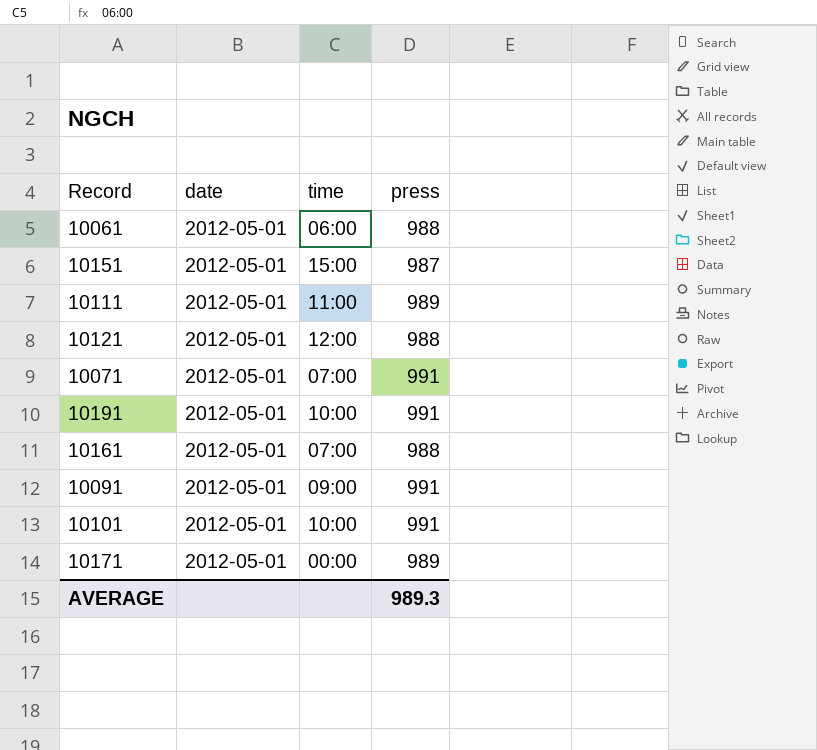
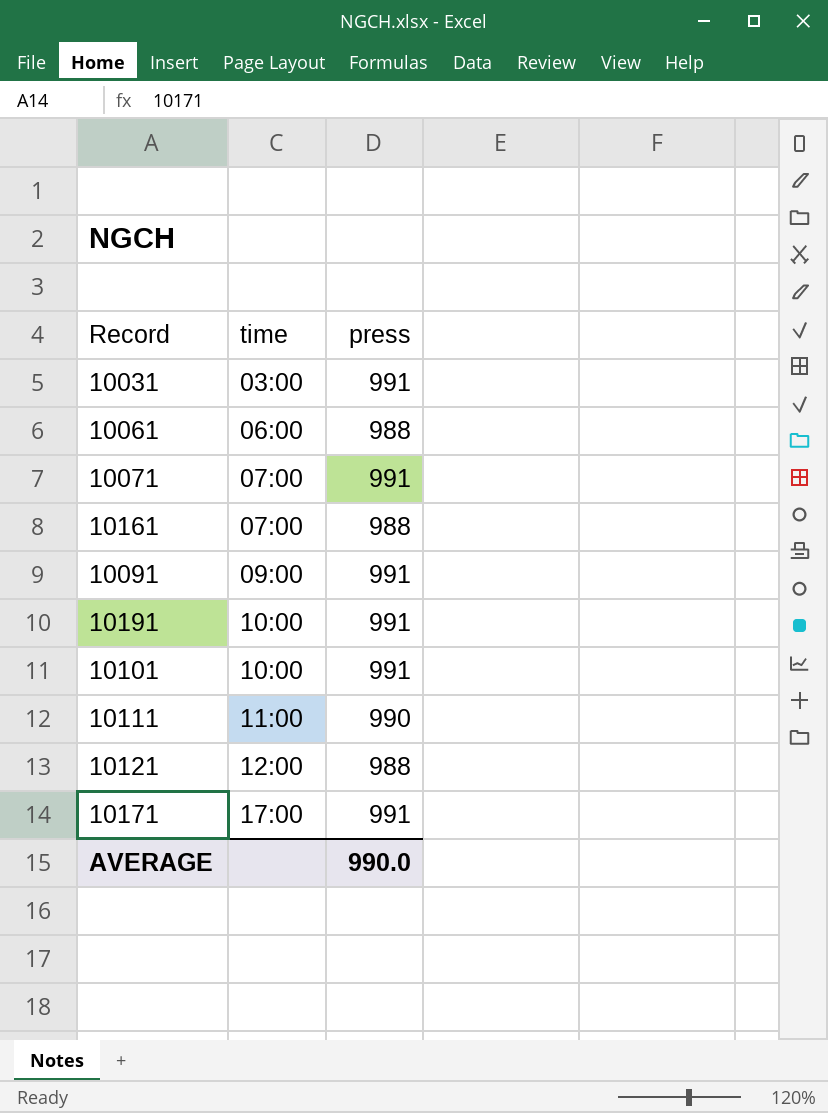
row order: none -> time ascending
column date | position: 2 -> none
row 10151: 2012-05-01 | 15:00 | 987 -> none
row 10031: none -> 03:00 | 991
10111 | press: 989 -> 990
10171 | time: 00:00 -> 17:00
10171 | press: 989 -> 991
AVERAGE | press: 989.3 -> 990.0

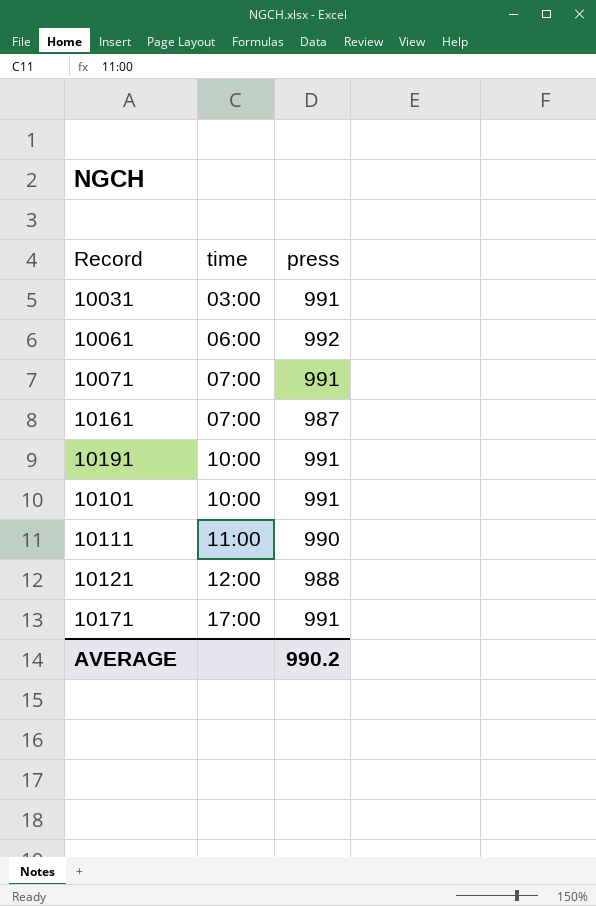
row 10091: 09:00 | 991 -> none
10061 | press: 988 -> 992
10161 | press: 988 -> 987
AVERAGE | press: 990.0 -> 990.2

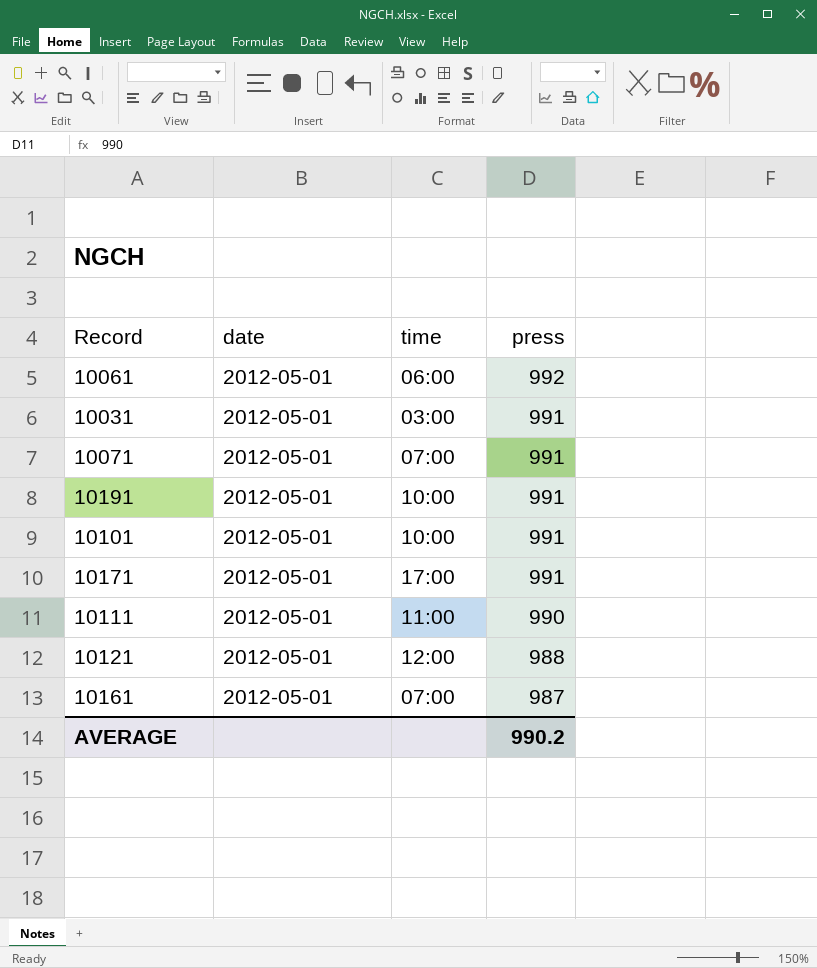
row order: time ascending -> press descending
column date | position: none -> 2

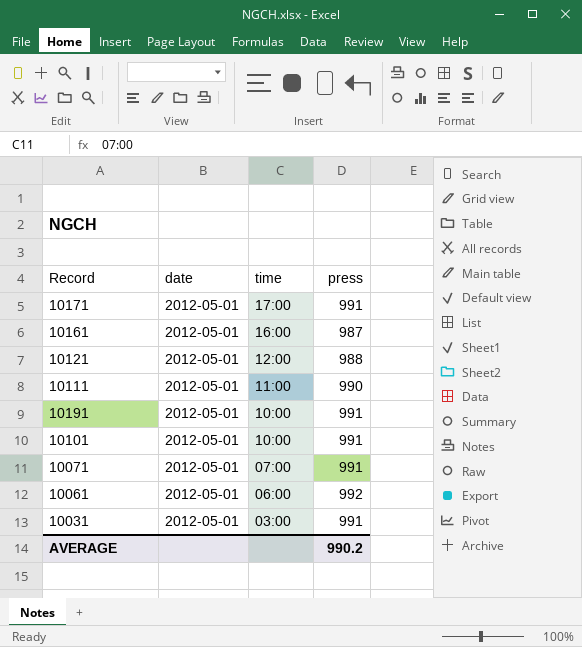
row order: press descending -> time descending
10161 | time: 07:00 -> 16:00

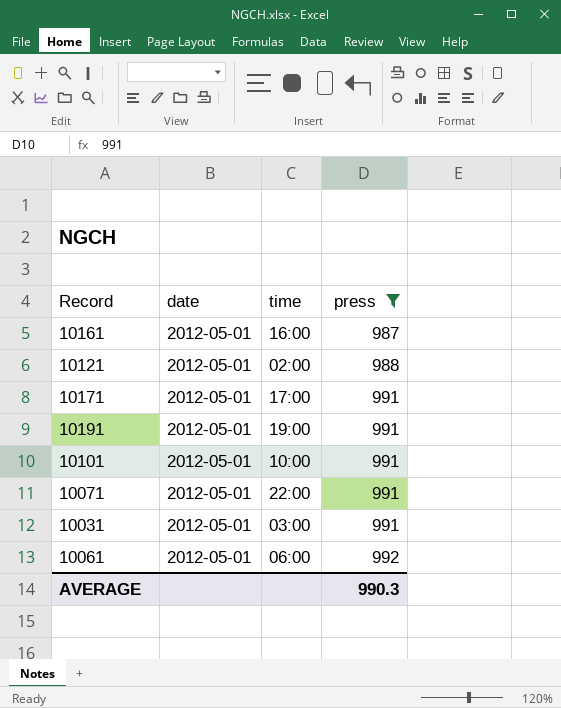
filter: none -> press != 990
row order: time descending -> press ascending
10121 | time: 12:00 -> 02:00
10191 | time: 10:00 -> 19:00
10071 | time: 07:00 -> 22:00
AVERAGE | press: 990.2 -> 990.3

